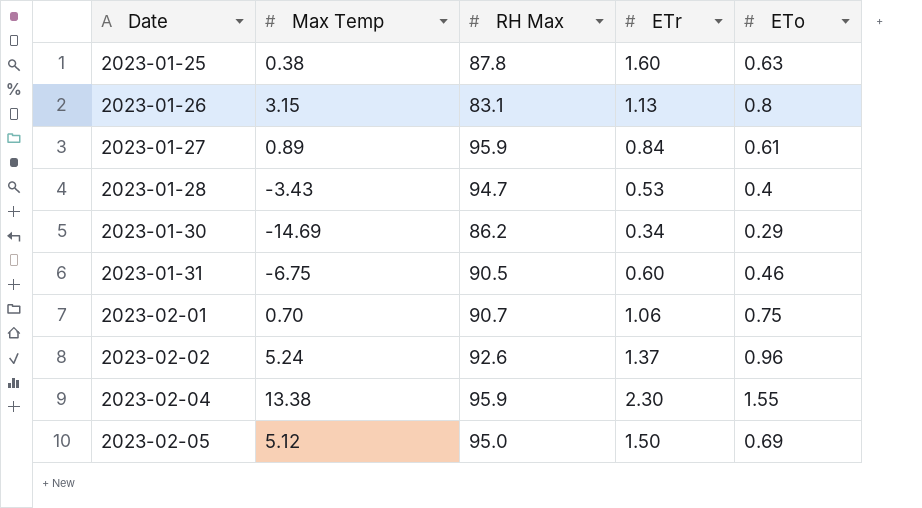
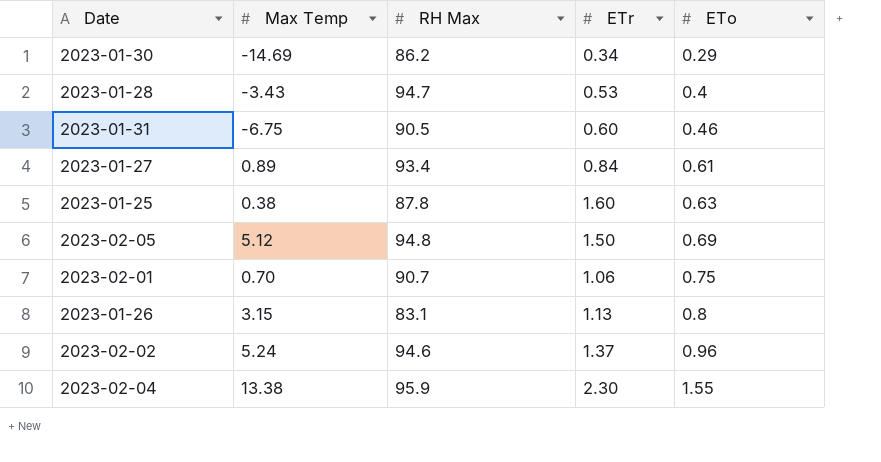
row order: Date ascending -> ETo ascending
2023-01-27 | RH Max: 95.9 -> 93.4
2023-02-05 | RH Max: 95.0 -> 94.8
2023-02-02 | RH Max: 92.6 -> 94.6

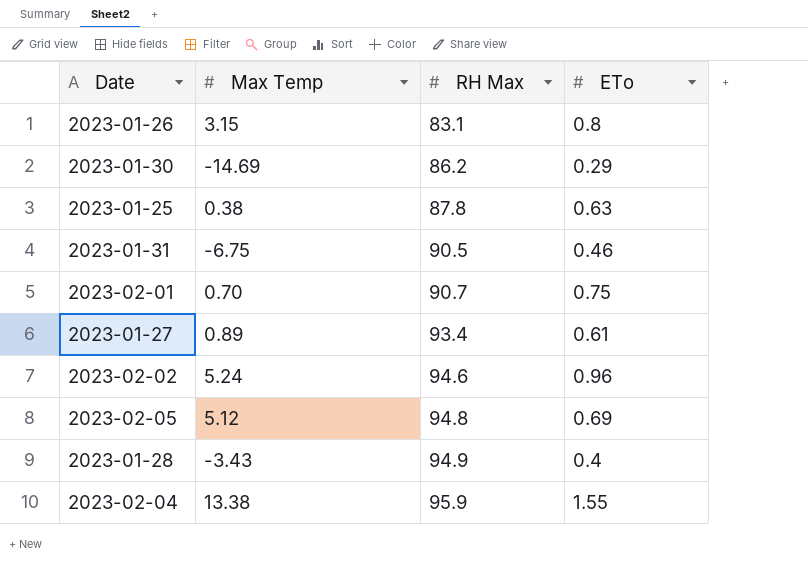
row order: ETo ascending -> RH Max ascending
column ETr | position: 4 -> none
2023-01-28 | RH Max: 94.7 -> 94.9

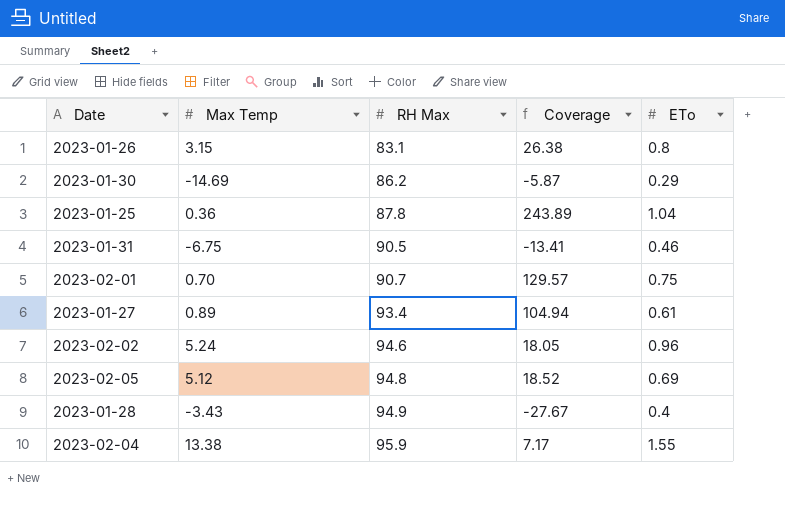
column Coverage | formula: none -> [RH Max] / [Max Temp]
2023-01-25 | Max Temp: 0.38 -> 0.36
2023-01-25 | ETo: 0.63 -> 1.04

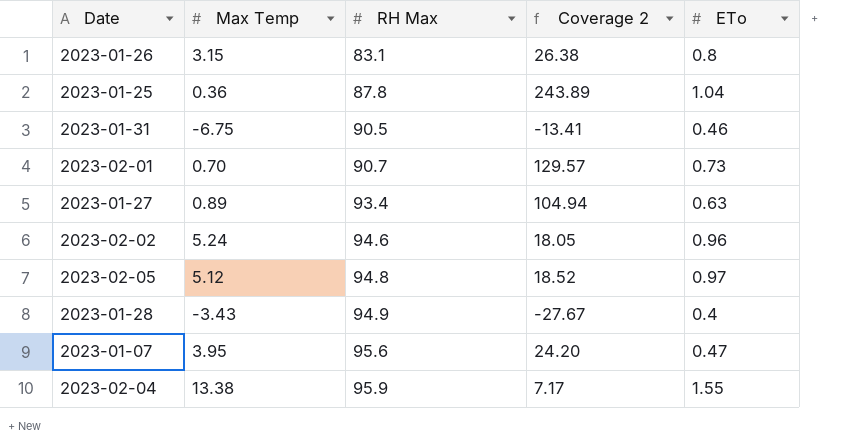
column name: Coverage -> Coverage 2
row 2023-01-30: -14.69 | 86.2 | -5.87 | 0.29 -> none
2023-02-01 | ETo: 0.75 -> 0.73
2023-01-27 | ETo: 0.61 -> 0.63
2023-02-05 | ETo: 0.69 -> 0.97
row 2023-01-07: none -> 3.95 | 95.6 | 24.20 | 0.47

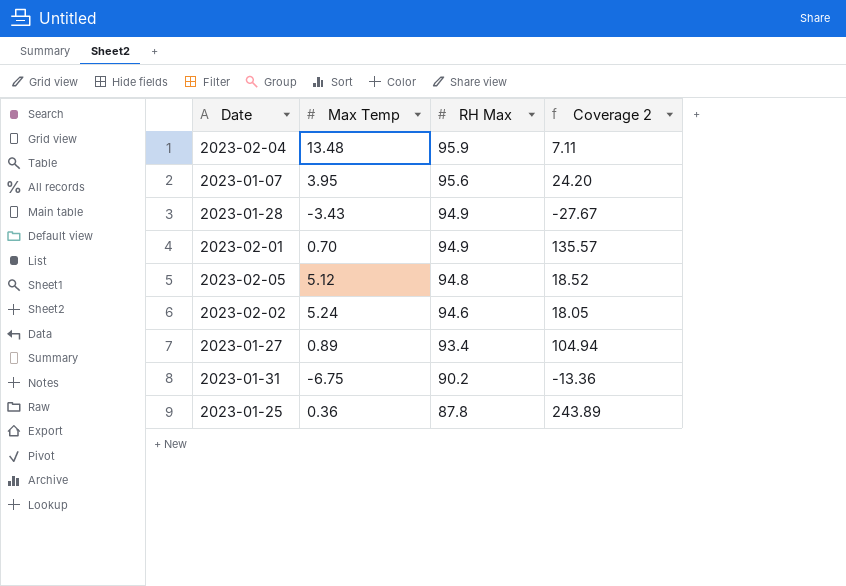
row order: RH Max ascending -> RH Max descending
column ETo | position: 5 -> none
row 2023-01-26: 3.15 | 83.1 | 26.38 | 0.8 -> none
2023-02-04 | Max Temp: 13.38 -> 13.48
2023-02-04 | Coverage 2: 7.17 -> 7.11
2023-02-01 | RH Max: 90.7 -> 94.9
2023-02-01 | Coverage 2: 129.57 -> 135.57
2023-01-31 | RH Max: 90.5 -> 90.2
2023-01-31 | Coverage 2: -13.41 -> -13.36

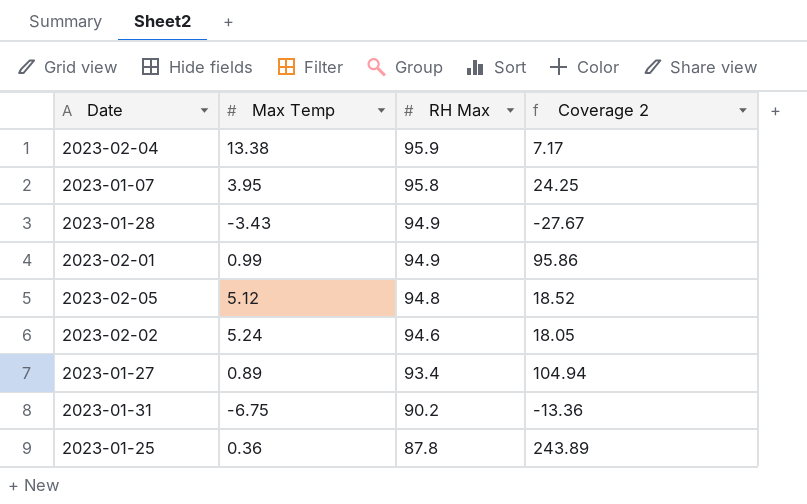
2023-02-04 | Max Temp: 13.48 -> 13.38
2023-02-04 | Coverage 2: 7.11 -> 7.17
2023-01-07 | RH Max: 95.6 -> 95.8
2023-01-07 | Coverage 2: 24.20 -> 24.25
2023-02-01 | Max Temp: 0.70 -> 0.99
2023-02-01 | Coverage 2: 135.57 -> 95.86

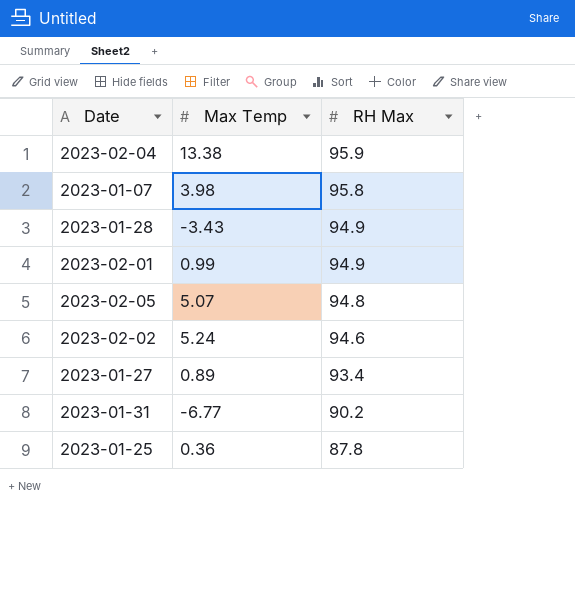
column Coverage 2 | formula: [RH Max] / [Max Temp] -> none
2023-01-07 | Max Temp: 3.95 -> 3.98
2023-02-05 | Max Temp: 5.12 -> 5.07
2023-01-31 | Max Temp: -6.75 -> -6.77

